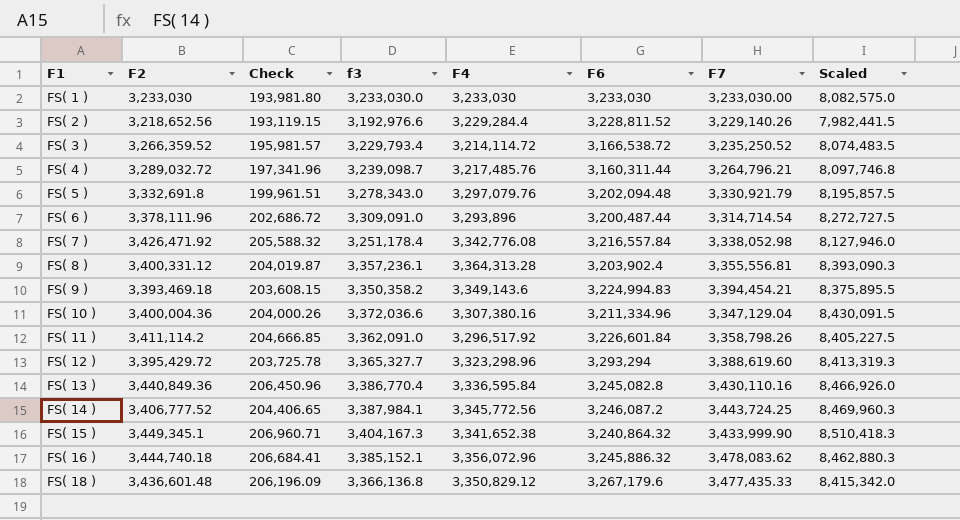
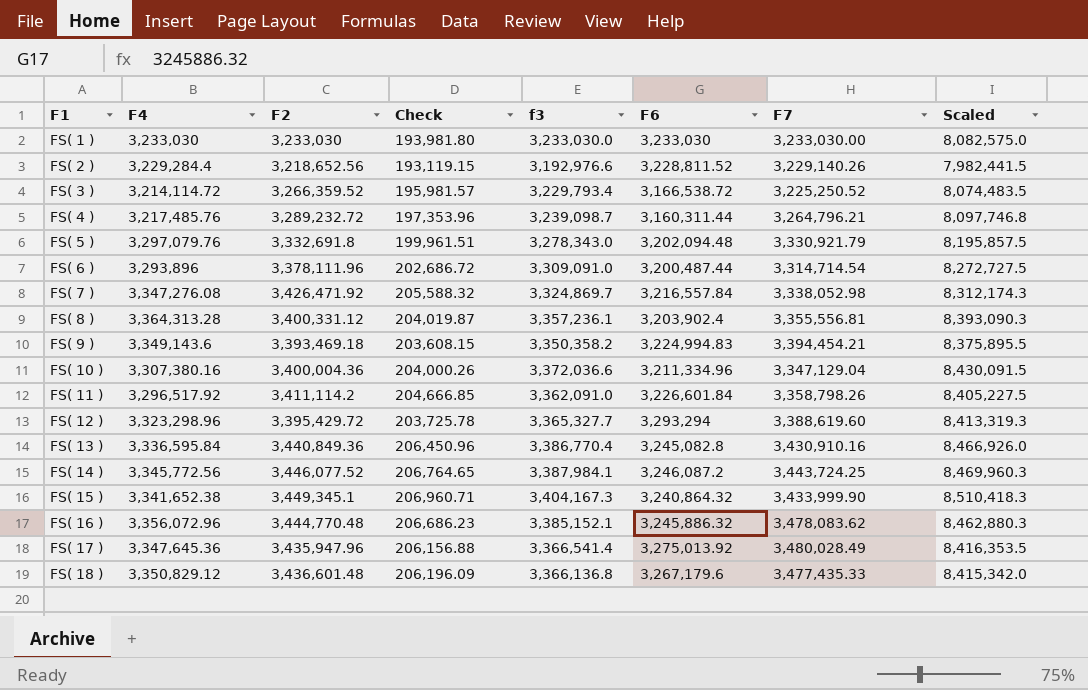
column F4 | position: 5 -> 2
FS( 3 ) | F7: 3,235,250.52 -> 3,225,250.52
FS( 4 ) | F2: 3,289,032.72 -> 3,289,232.72
FS( 4 ) | Check: 197,341.96 -> 197,353.96
FS( 7 ) | F4: 3,342,776.08 -> 3,347,276.08
FS( 7 ) | f3: 3,251,178.4 -> 3,324,869.7
FS( 7 ) | Scaled: 8,127,946.0 -> 8,312,174.3
FS( 13 ) | F7: 3,430,110.16 -> 3,430,910.16
FS( 14 ) | F2: 3,406,777.52 -> 3,446,077.52
FS( 14 ) | Check: 204,406.65 -> 206,764.65
FS( 16 ) | F2: 3,444,740.18 -> 3,444,770.48
FS( 16 ) | Check: 206,684.41 -> 206,686.23
row FS( 17 ): none -> 3,347,645.36 | 3,435,947.96 | 206,156.88 | 3,366,541.4 | 3,275,013.92 | 3,480,028.49 | 8,416,353.5

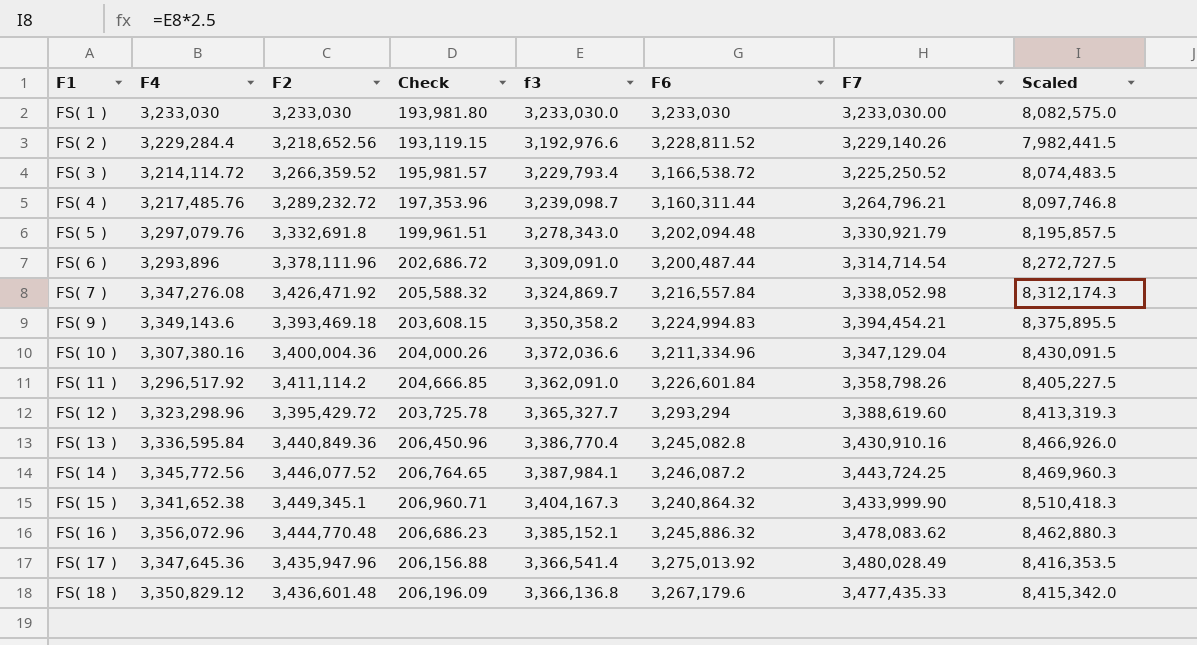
row FS( 8 ): 3,364,313.28 | 3,400,331.12 | 204,019.87 | 3,357,236.1 | 3,203,902.4 | 3,355,556.81 | 8,393,090.3 -> none

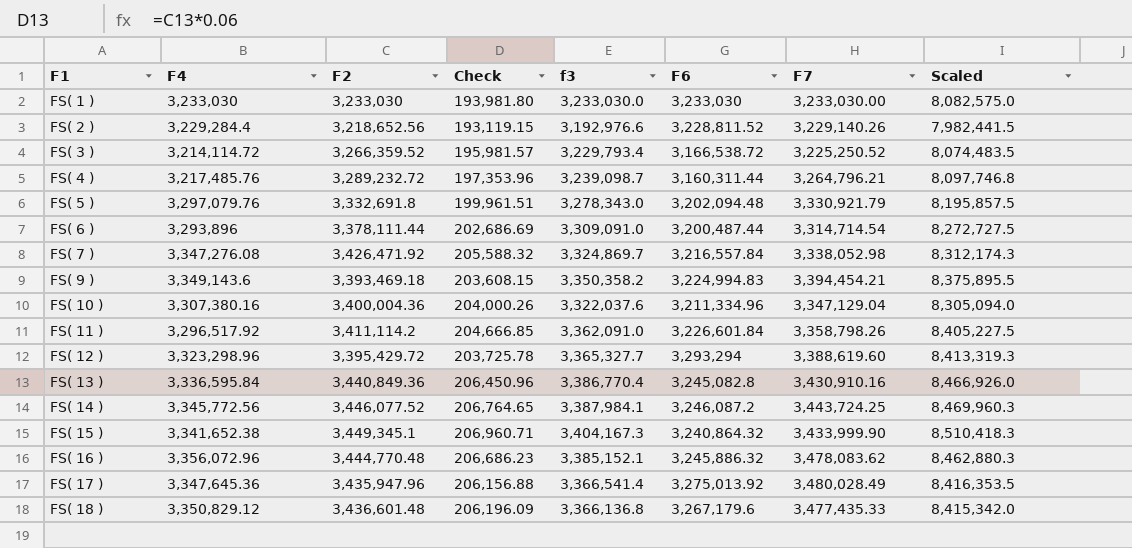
FS( 6 ) | F2: 3,378,111.96 -> 3,378,111.44
FS( 6 ) | Check: 202,686.72 -> 202,686.69
FS( 10 ) | f3: 3,372,036.6 -> 3,322,037.6
FS( 10 ) | Scaled: 8,430,091.5 -> 8,305,094.0

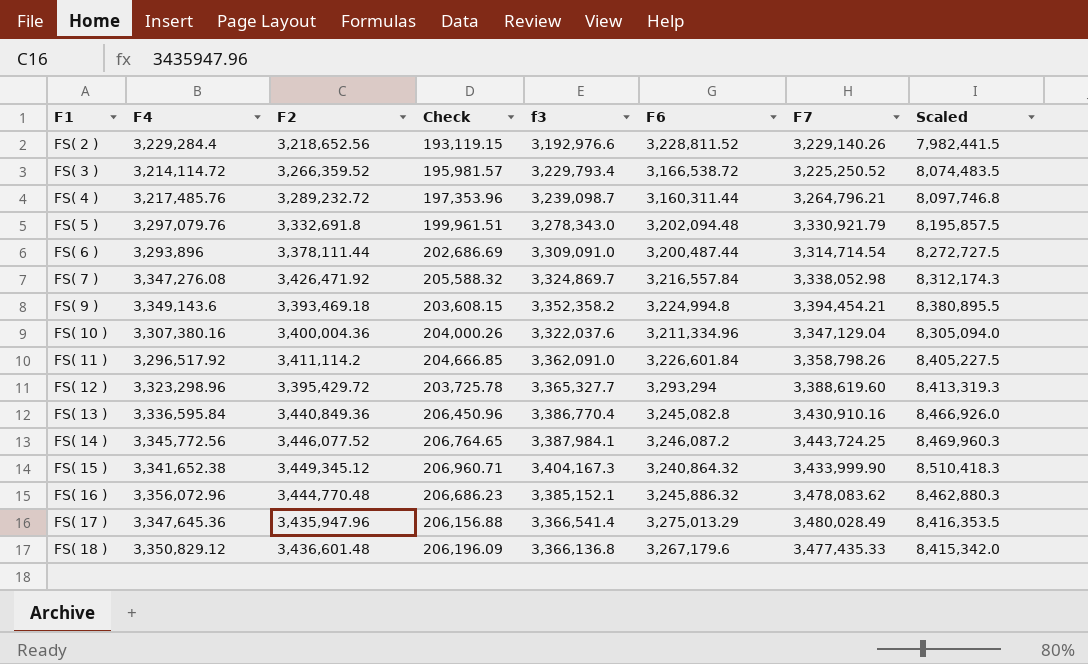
row FS( 1 ): 3,233,030 | 3,233,030 | 193,981.80 | 3,233,030.0 | 3,233,030 | 3,233,030.00 | 8,082,575.0 -> none
FS( 9 ) | f3: 3,350,358.2 -> 3,352,358.2
FS( 9 ) | F6: 3,224,994.83 -> 3,224,994.8
FS( 9 ) | Scaled: 8,375,895.5 -> 8,380,895.5
FS( 15 ) | F2: 3,449,345.1 -> 3,449,345.12
FS( 17 ) | F6: 3,275,013.92 -> 3,275,013.29

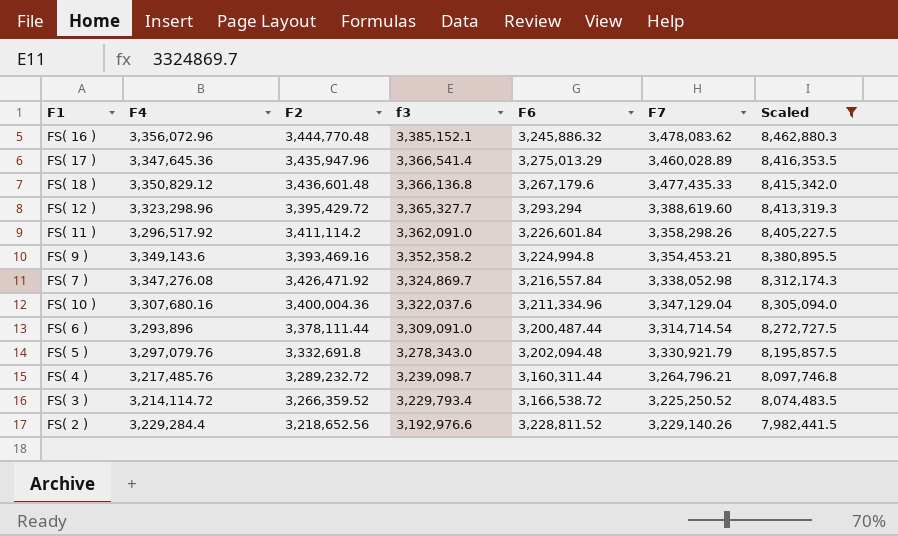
filter: none -> Scaled <= 8,462,880.3
row order: F1 ascending -> f3 descending
column Check | formula: [F2] * 0.06 -> none
FS( 17 ) | F7: 3,480,028.49 -> 3,460,028.89
FS( 11 ) | F7: 3,358,798.26 -> 3,358,298.26
FS( 9 ) | F2: 3,393,469.18 -> 3,393,469.16
FS( 9 ) | F7: 3,394,454.21 -> 3,354,453.21
FS( 10 ) | F4: 3,307,380.16 -> 3,307,680.16

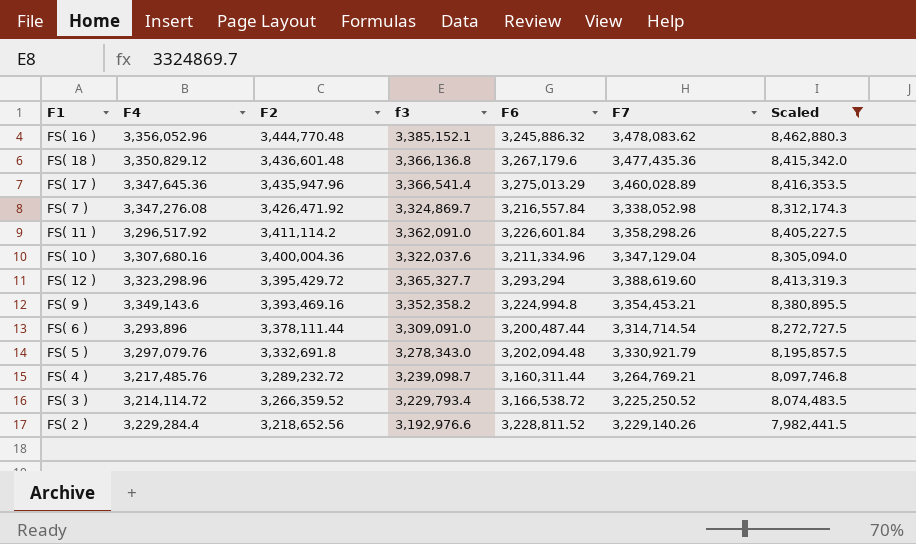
row order: f3 descending -> F2 descending
FS( 16 ) | F4: 3,356,072.96 -> 3,356,052.96
FS( 18 ) | F7: 3,477,435.33 -> 3,477,435.36
FS( 4 ) | F7: 3,264,796.21 -> 3,264,769.21

